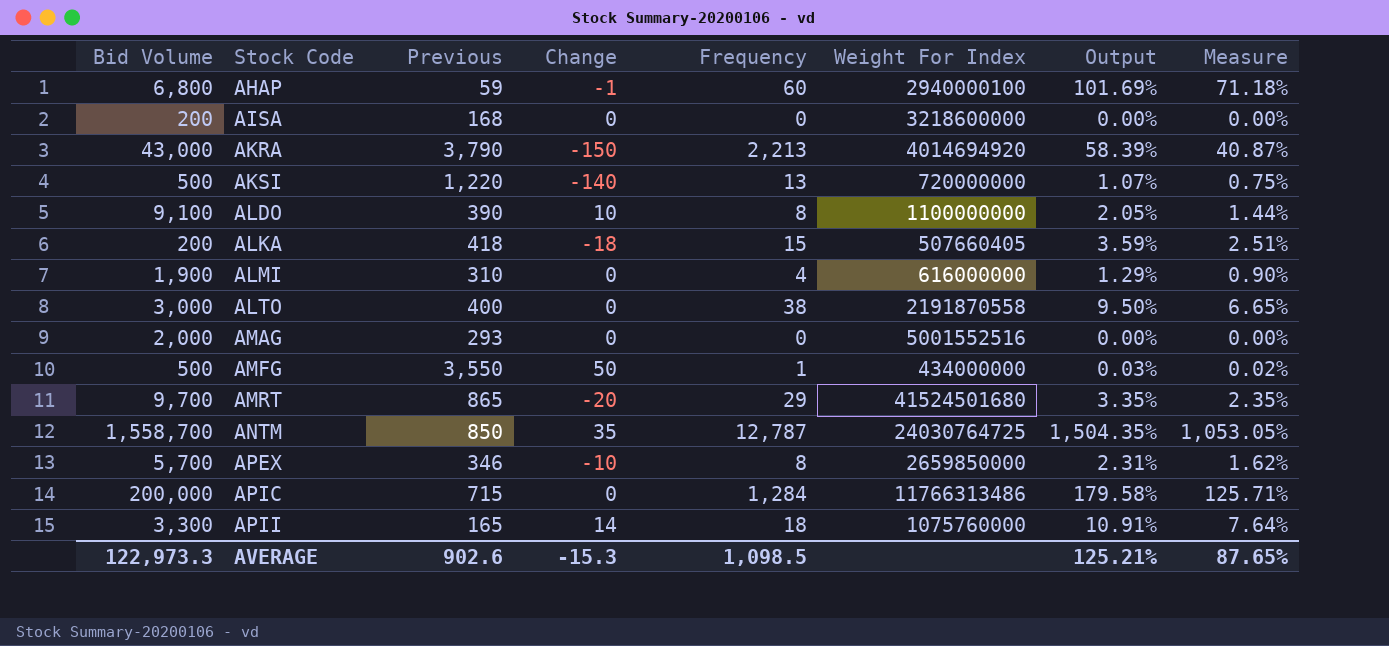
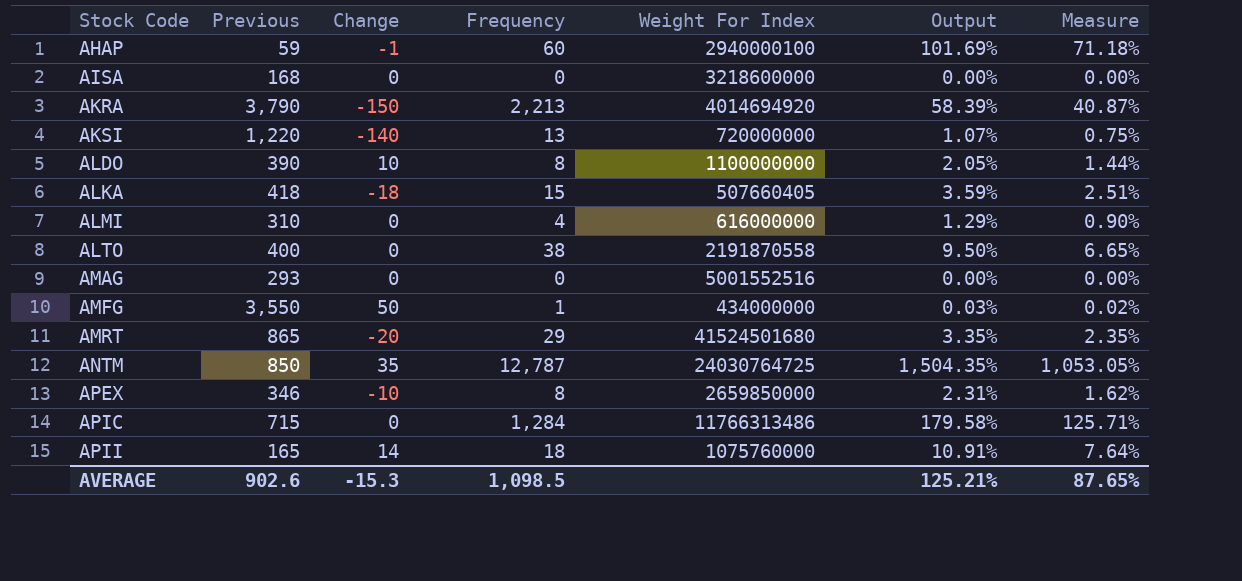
column Bid Volume | position: 1 -> none

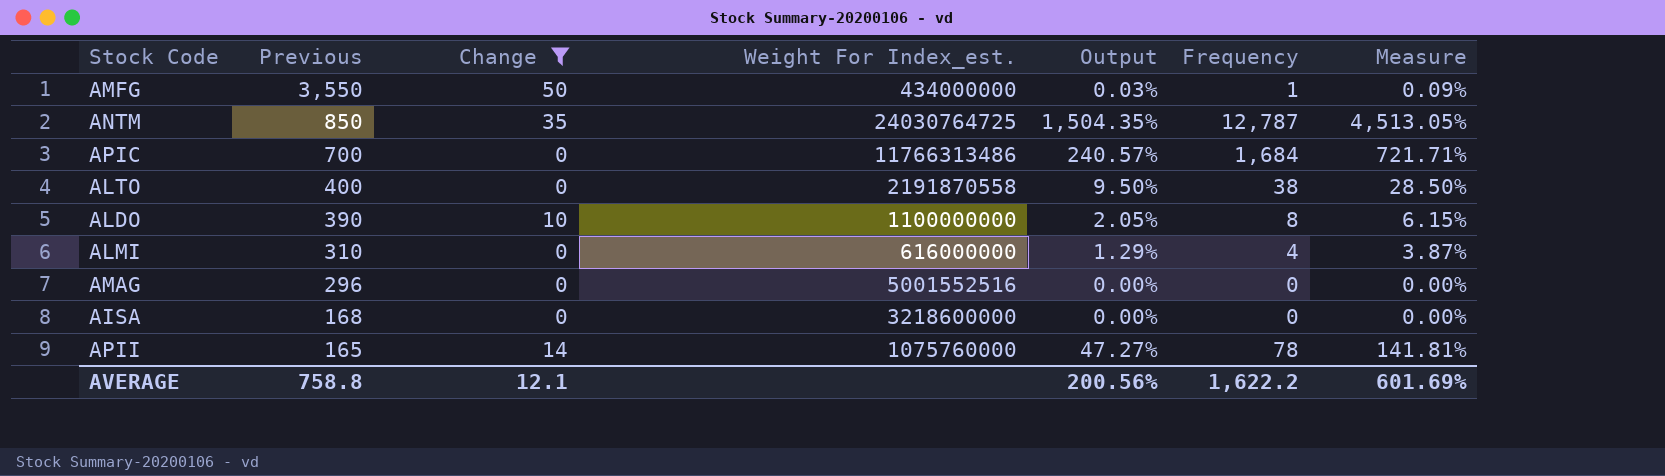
filter: none -> Change >= 0
row order: Stock Code ascending -> Previous descending
column name: Weight For Index -> Weight For Index_est.
column Frequency | position: 4 -> 6
column Measure | formula: [Output] * 0.7 -> [Output] * 3
APIC | Previous: 715 -> 700
APIC | Output: 179.58% -> 240.57%
APIC | Frequency: 1,284 -> 1,684
AMAG | Previous: 293 -> 296
APII | Output: 10.91% -> 47.27%
APII | Frequency: 18 -> 78
AVERAGE | Previous: 902.6 -> 758.8
AVERAGE | Change: -15.3 -> 12.1
AVERAGE | Output: 125.21% -> 200.56%
AVERAGE | Frequency: 1,098.5 -> 1,622.2
AVERAGE | Measure: 87.65% -> 601.69%

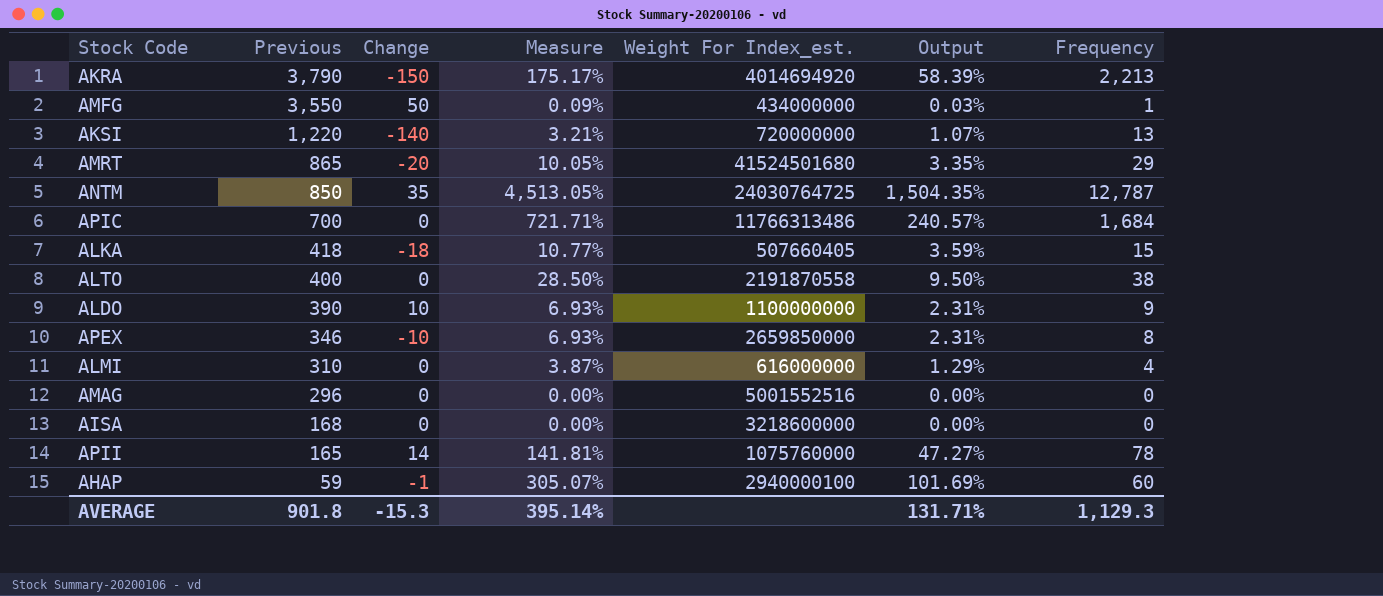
filter: Change >= 0 -> none
column Measure | position: 7 -> 4
ALDO | Measure: 6.15% -> 6.93%
ALDO | Output: 2.05% -> 2.31%
ALDO | Frequency: 8 -> 9
AVERAGE | Previous: 758.8 -> 901.8
AVERAGE | Change: 12.1 -> -15.3
AVERAGE | Measure: 601.69% -> 395.14%
AVERAGE | Output: 200.56% -> 131.71%
AVERAGE | Frequency: 1,622.2 -> 1,129.3

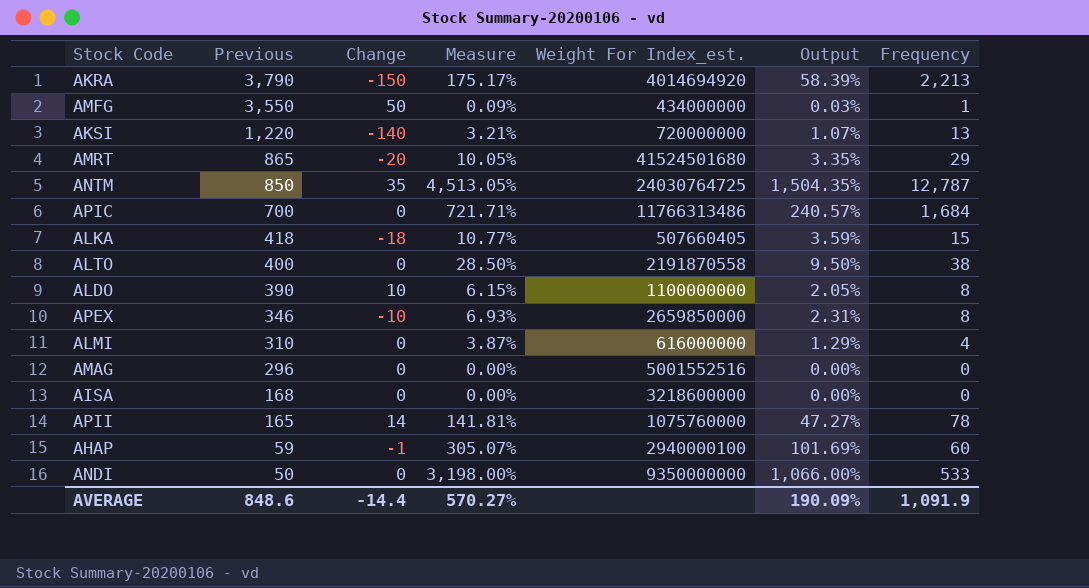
ALDO | Measure: 6.93% -> 6.15%
ALDO | Output: 2.31% -> 2.05%
ALDO | Frequency: 9 -> 8
row ANDI: none -> 50 | 0 | 3,198.00% | 9350000000 | 1,066.00% | 533
AVERAGE | Previous: 901.8 -> 848.6
AVERAGE | Change: -15.3 -> -14.4
AVERAGE | Measure: 395.14% -> 570.27%
AVERAGE | Output: 131.71% -> 190.09%
AVERAGE | Frequency: 1,129.3 -> 1,091.9

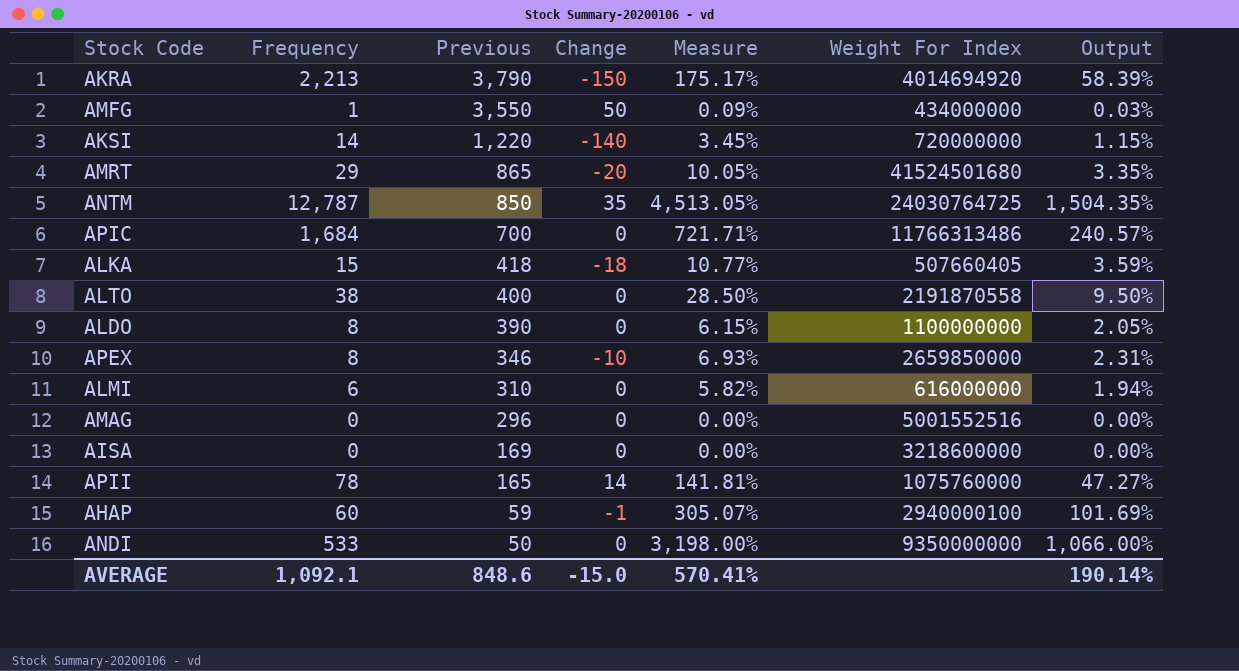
column Frequency | position: 7 -> 2
column name: Weight For Index_est. -> Weight For Index
AKSI | Frequency: 13 -> 14
AKSI | Measure: 3.21% -> 3.45%
AKSI | Output: 1.07% -> 1.15%
ALDO | Change: 10 -> 0
ALMI | Frequency: 4 -> 6
ALMI | Measure: 3.87% -> 5.82%
ALMI | Output: 1.29% -> 1.94%
AISA | Previous: 168 -> 169
AVERAGE | Frequency: 1,091.9 -> 1,092.1
AVERAGE | Change: -14.4 -> -15.0
AVERAGE | Measure: 570.27% -> 570.41%
AVERAGE | Output: 190.09% -> 190.14%

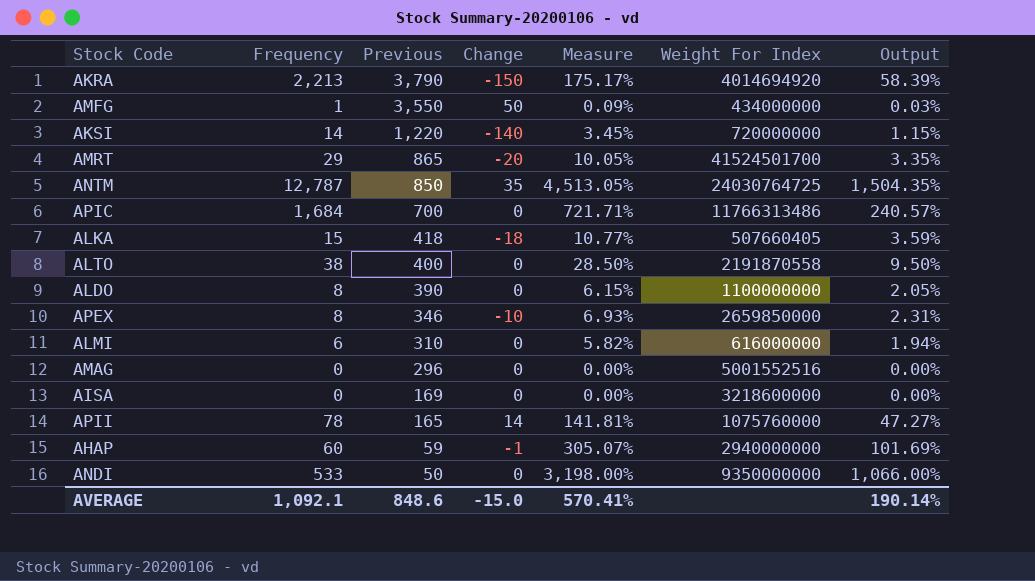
AMRT | Weight For Index: 41524501680 -> 41524501700
AHAP | Weight For Index: 2940000100 -> 2940000000

